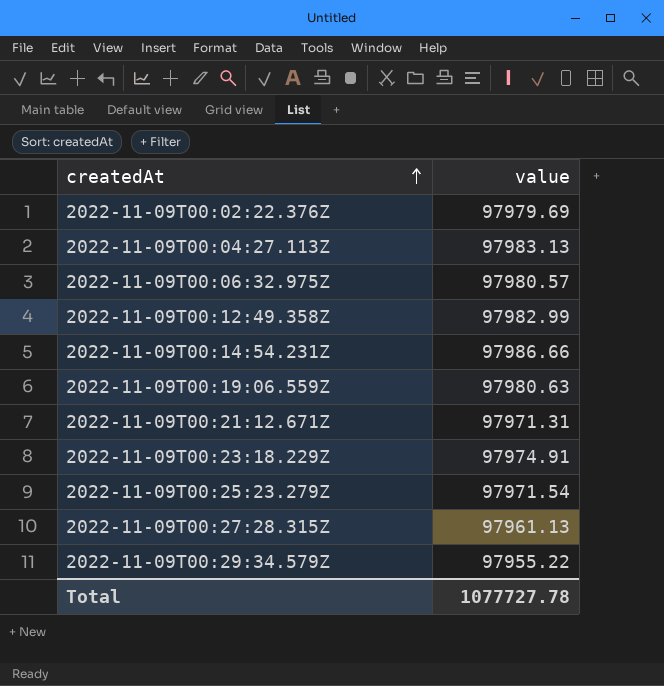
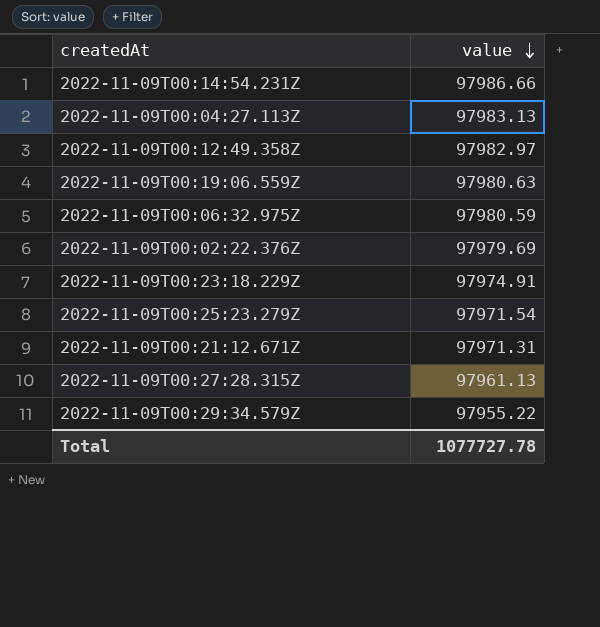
row order: createdAt ascending -> value descending
2022-11-09T00:12:49.358Z | value: 97982.99 -> 97982.97
2022-11-09T00:06:32.975Z | value: 97980.57 -> 97980.59

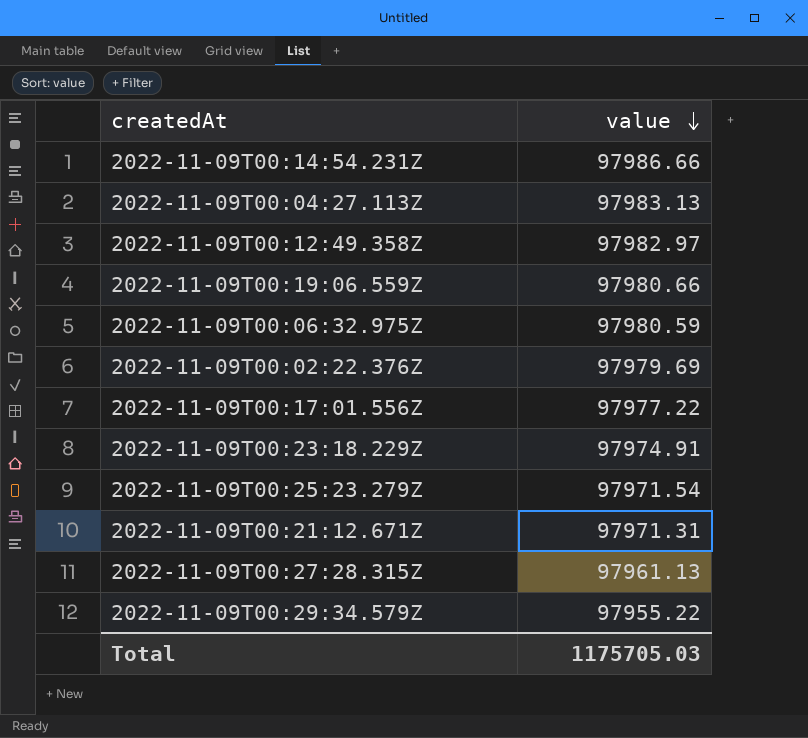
2022-11-09T00:19:06.559Z | value: 97980.63 -> 97980.66
row 2022-11-09T00:17:01.556Z: none -> 97977.22
Total | value: 1077727.78 -> 1175705.03

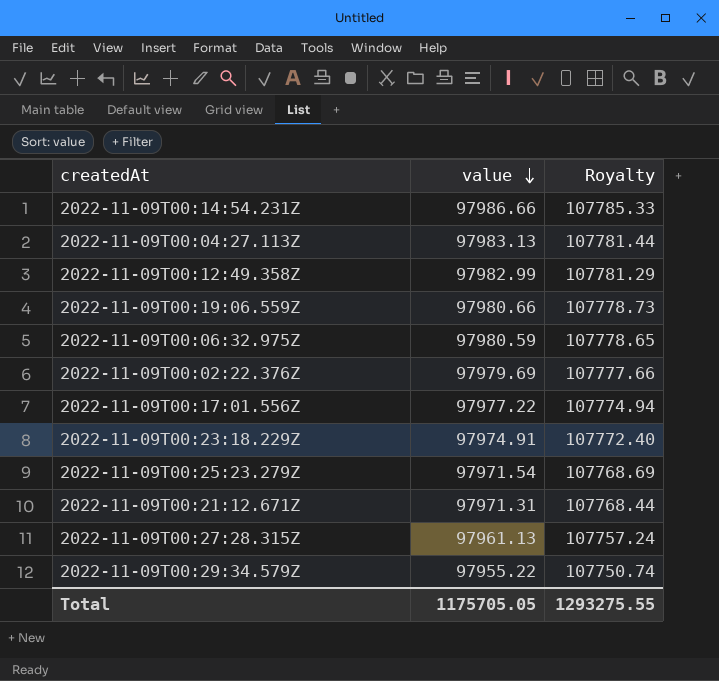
column Royalty | formula: none -> [value] * 1.1
2022-11-09T00:12:49.358Z | value: 97982.97 -> 97982.99
Total | value: 1175705.03 -> 1175705.05

